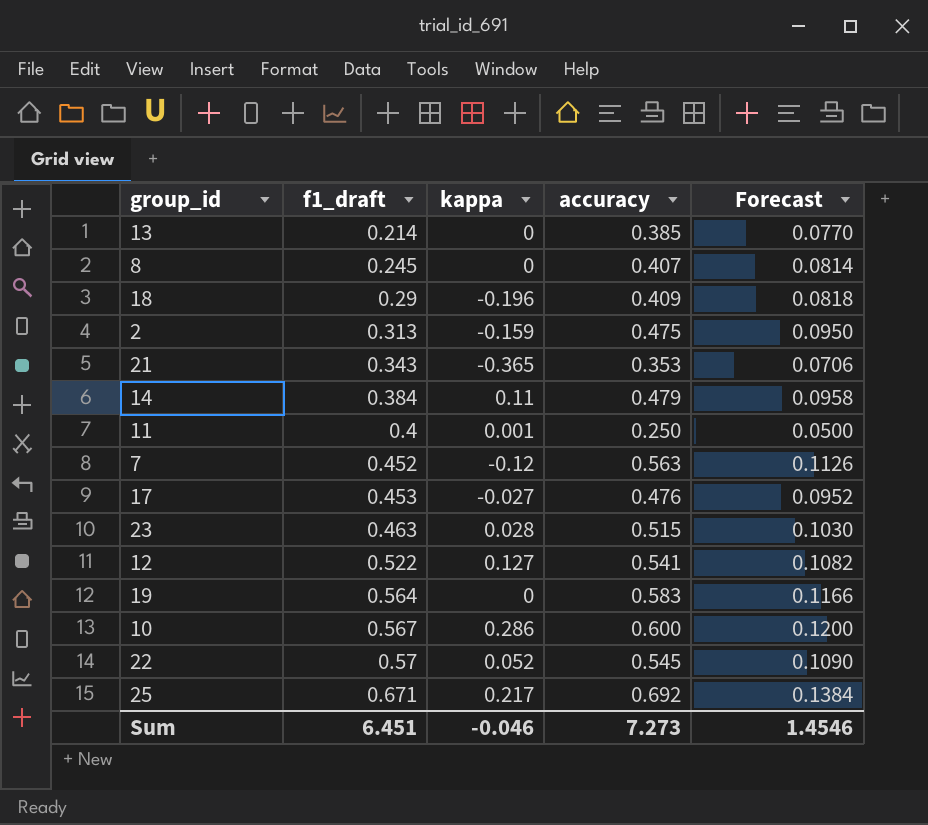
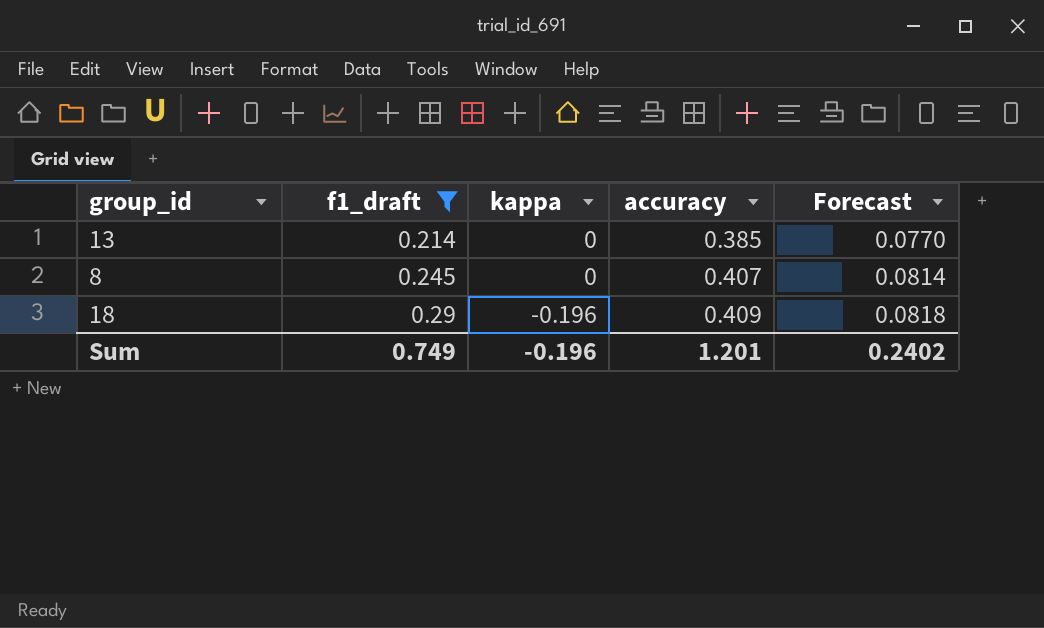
filter: none -> f1_draft <= 0.29
Sum | f1_draft: 6.451 -> 0.749
Sum | kappa: -0.046 -> -0.196
Sum | accuracy: 7.273 -> 1.201
Sum | Forecast: 1.4546 -> 0.2402

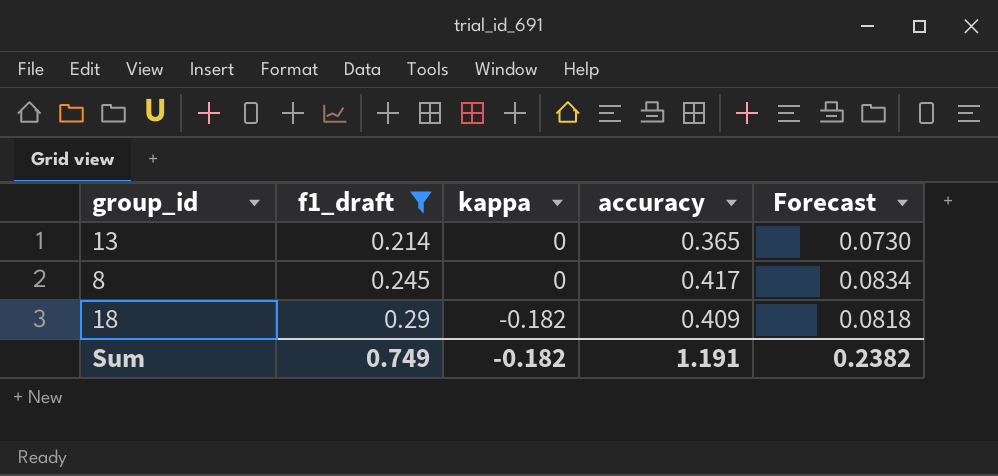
13 | accuracy: 0.385 -> 0.365
13 | Forecast: 0.0770 -> 0.0730
8 | accuracy: 0.407 -> 0.417
8 | Forecast: 0.0814 -> 0.0834
18 | kappa: -0.196 -> -0.182
Sum | kappa: -0.196 -> -0.182
Sum | accuracy: 1.201 -> 1.191
Sum | Forecast: 0.2402 -> 0.2382

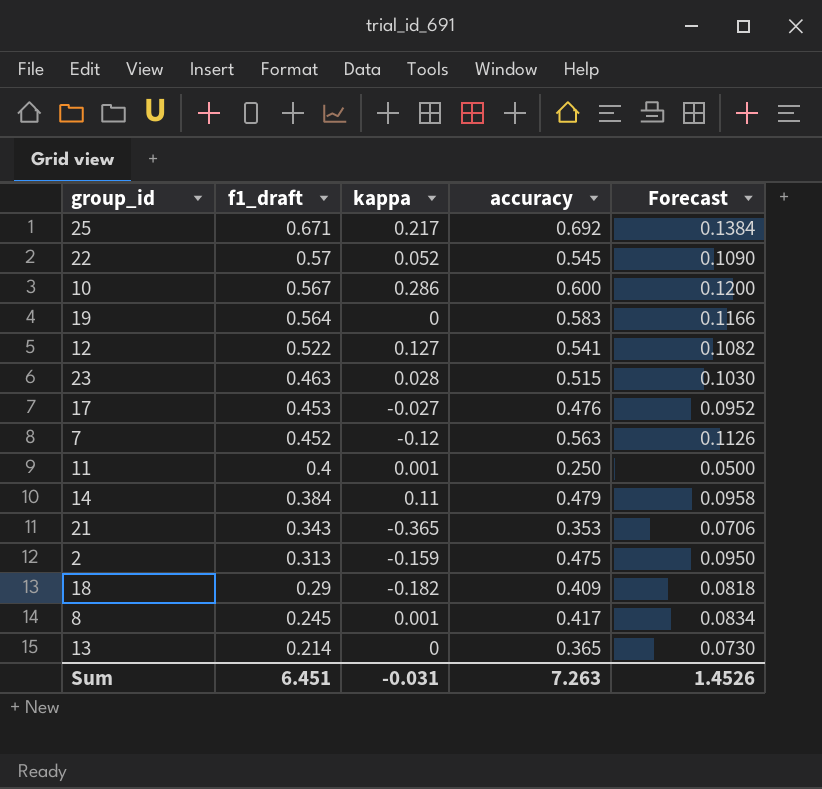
filter: f1_draft <= 0.29 -> none
row order: f1_draft ascending -> f1_draft descending
8 | kappa: 0 -> 0.001
Sum | f1_draft: 0.749 -> 6.451
Sum | kappa: -0.182 -> -0.031
Sum | accuracy: 1.191 -> 7.263
Sum | Forecast: 0.2382 -> 1.4526

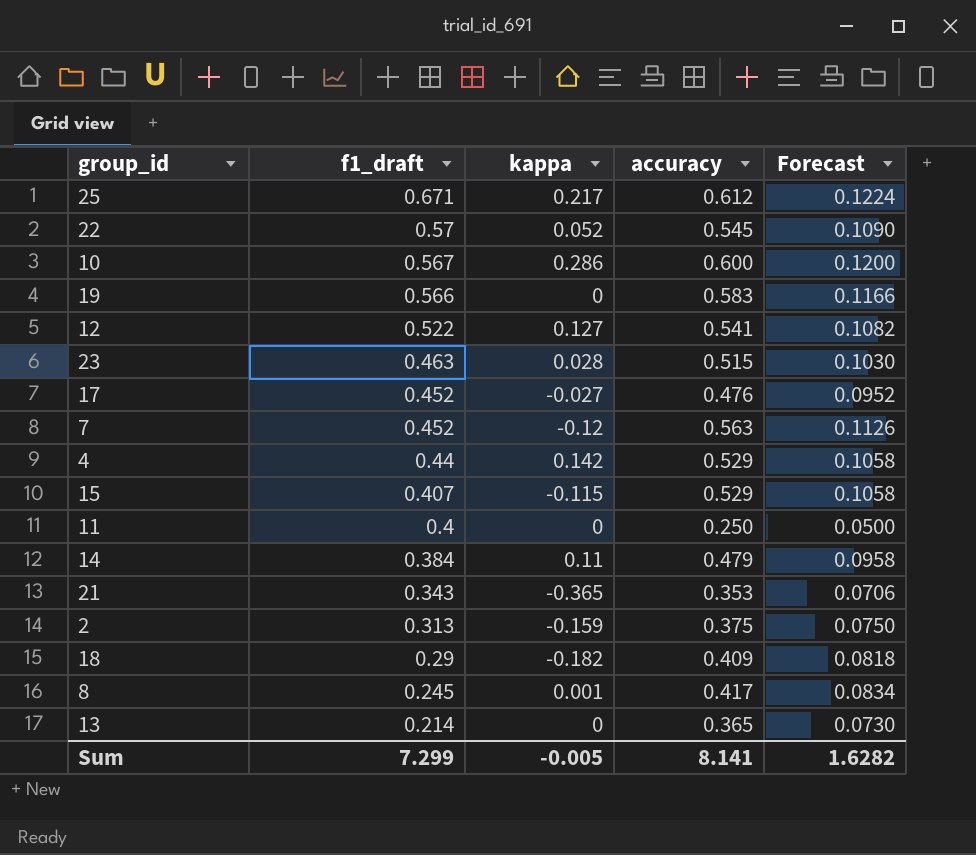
25 | accuracy: 0.692 -> 0.612
25 | Forecast: 0.1384 -> 0.1224
19 | f1_draft: 0.564 -> 0.566
17 | f1_draft: 0.453 -> 0.452
row 4: none -> 0.44 | 0.142 | 0.529 | 0.1058
row 15: none -> 0.407 | -0.115 | 0.529 | 0.1058
11 | kappa: 0.001 -> 0
2 | accuracy: 0.475 -> 0.375
2 | Forecast: 0.0950 -> 0.0750
Sum | f1_draft: 6.451 -> 7.299
Sum | kappa: -0.031 -> -0.005
Sum | accuracy: 7.263 -> 8.141
Sum | Forecast: 1.4526 -> 1.6282

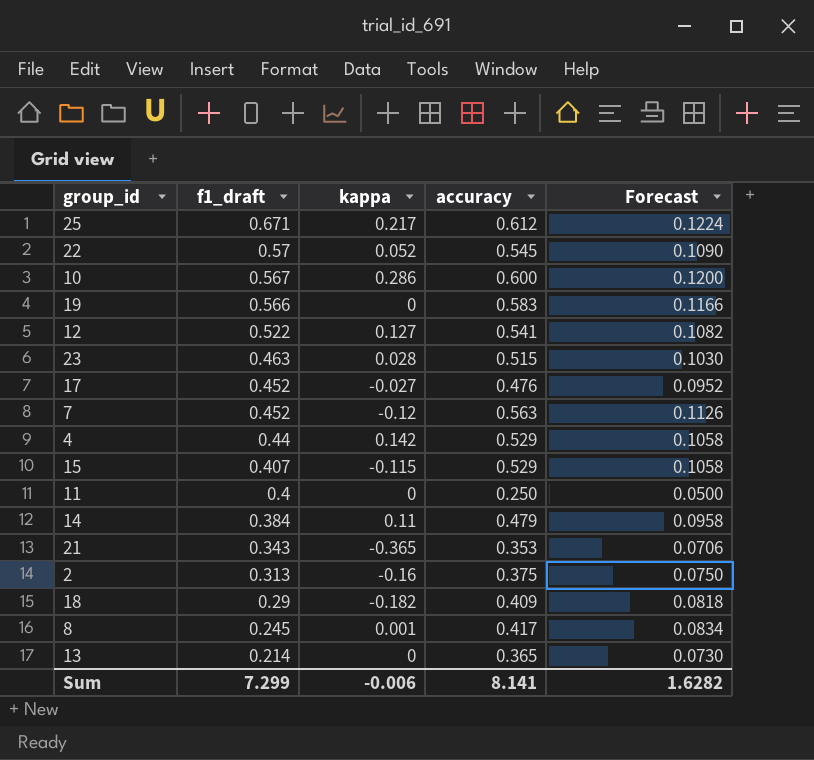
2 | kappa: -0.159 -> -0.16
Sum | kappa: -0.005 -> -0.006

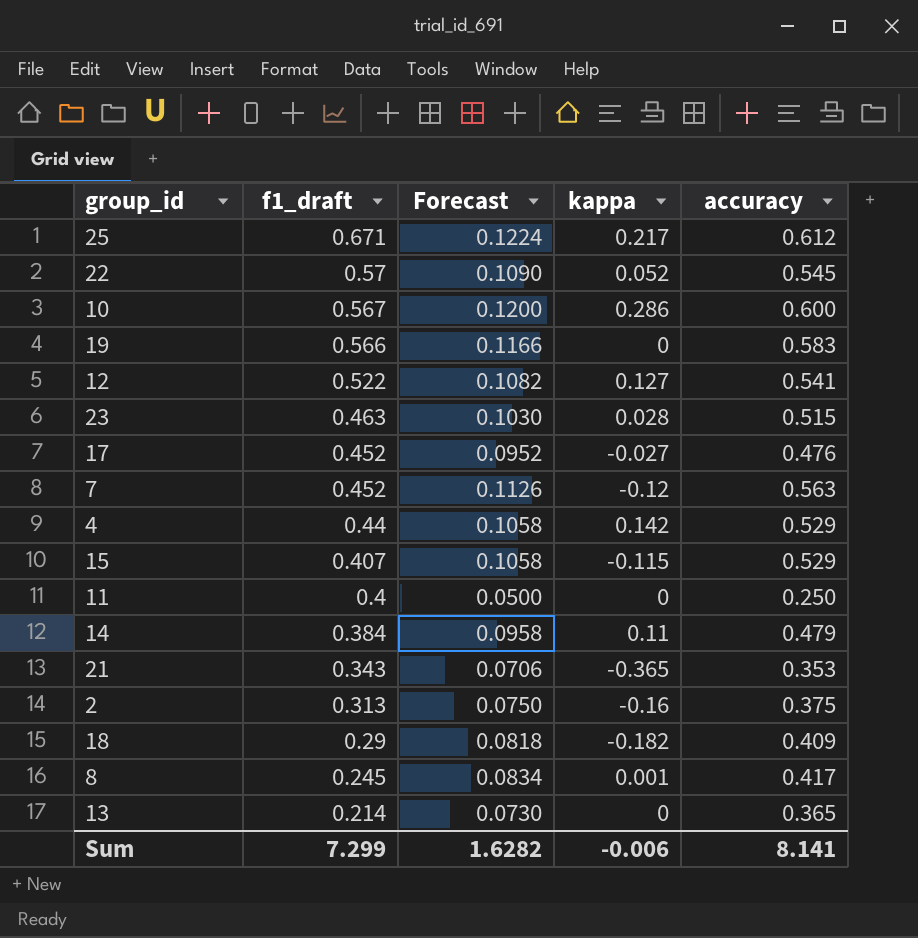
column Forecast | position: 5 -> 3

